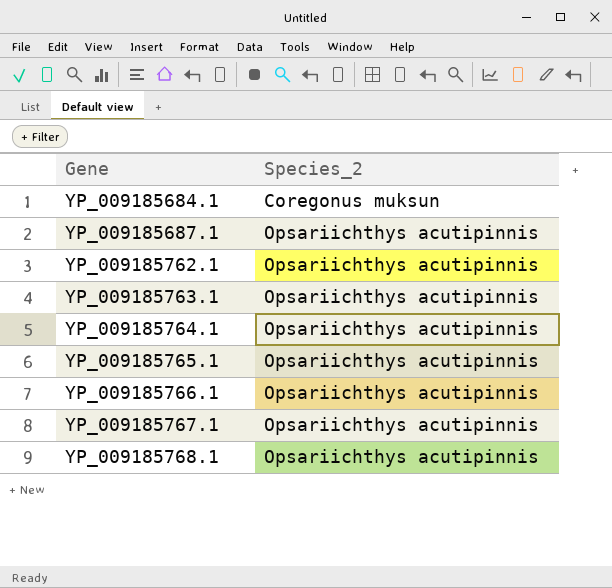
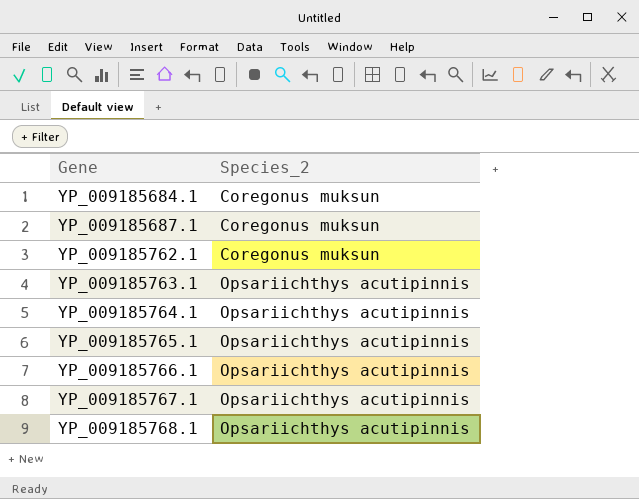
YP_009185687.1 | Species_2: Opsariichthys acutipinnis -> Coregonus muksun
YP_009185762.1 | Species_2: Opsariichthys acutipinnis -> Coregonus muksun

